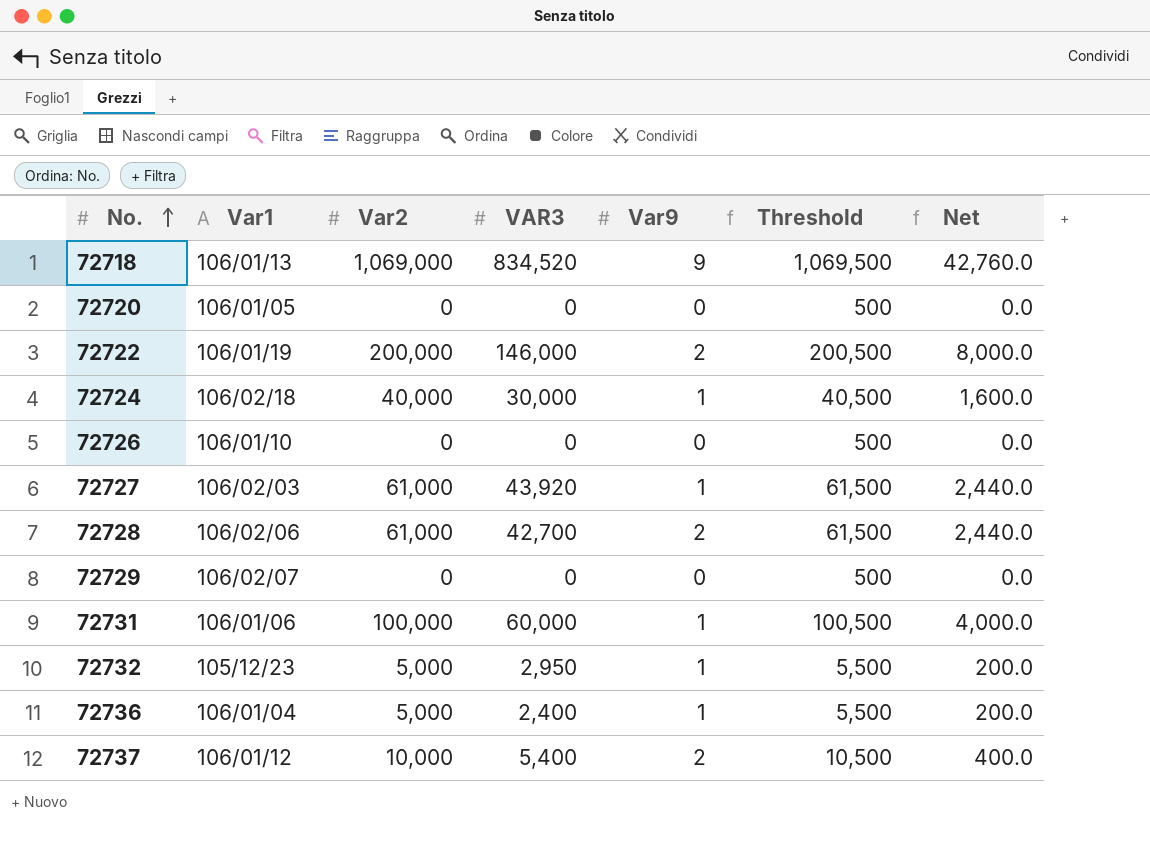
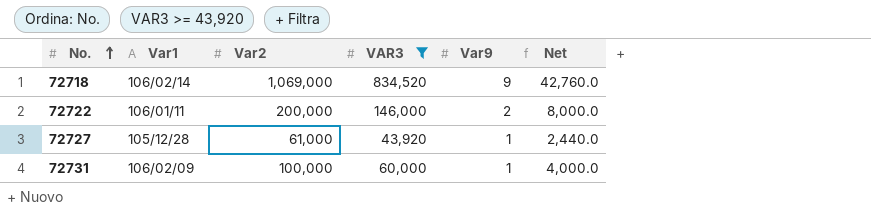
filter: none -> VAR3 >= 43,920
column Threshold | formula: [Var2] + 500 -> none
72718 | Var1: 106/01/13 -> 106/02/14
72722 | Var1: 106/01/19 -> 106/01/11
72727 | Var1: 106/02/03 -> 105/12/28
72731 | Var1: 106/01/06 -> 106/02/09

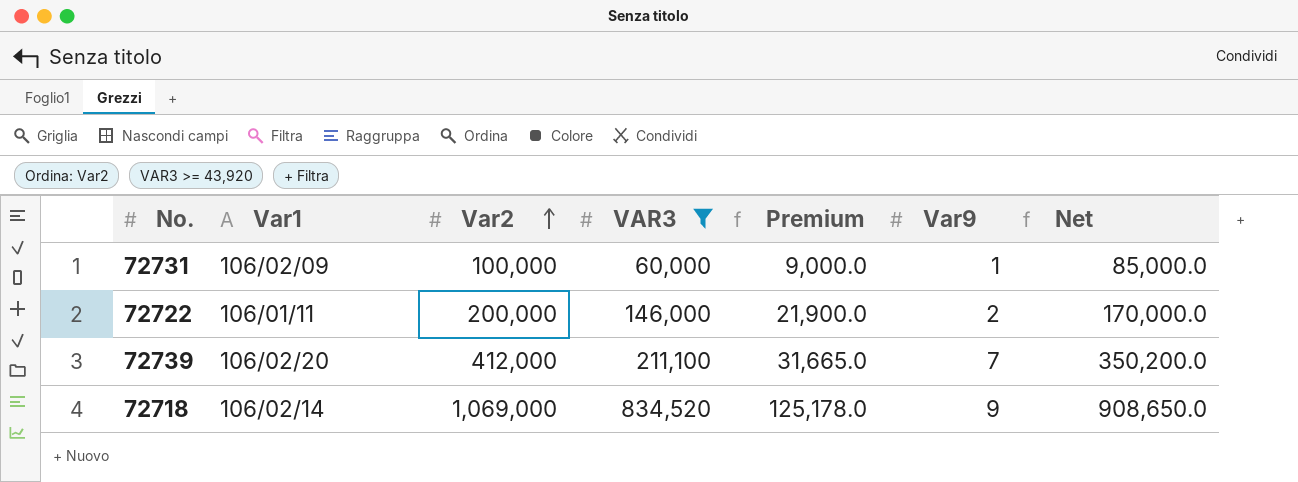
row order: No. ascending -> Var2 ascending
column Premium | formula: none -> [VAR3] * 0.15
column Net | formula: [Var2] * 0.04 -> [Var2] * 0.85
row 72727: 105/12/28 | 61,000 | 43,920 | 1 | 2,440.0 -> none
row 72739: none -> 106/02/20 | 412,000 | 211,100 | 31,665.0 | 7 | 350,200.0

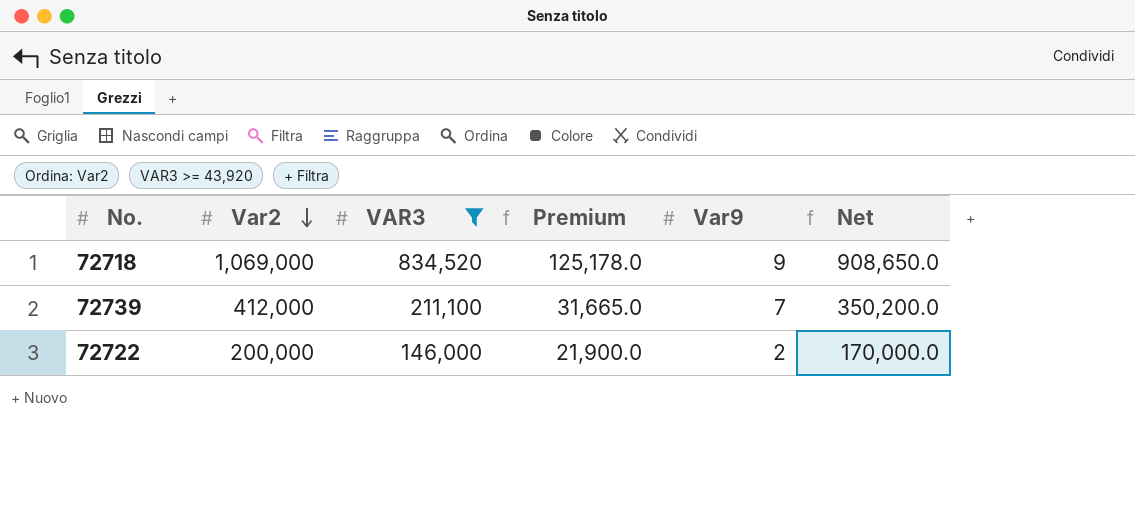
row order: Var2 ascending -> Var2 descending
column Var1 | position: 2 -> none
row 72731: 106/02/09 | 100,000 | 60,000 | 9,000.0 | 1 | 85,000.0 -> none

